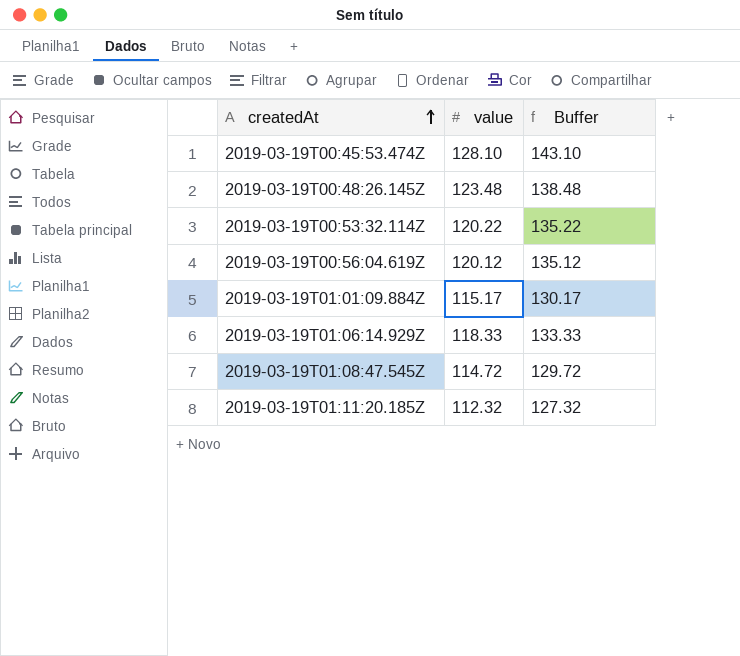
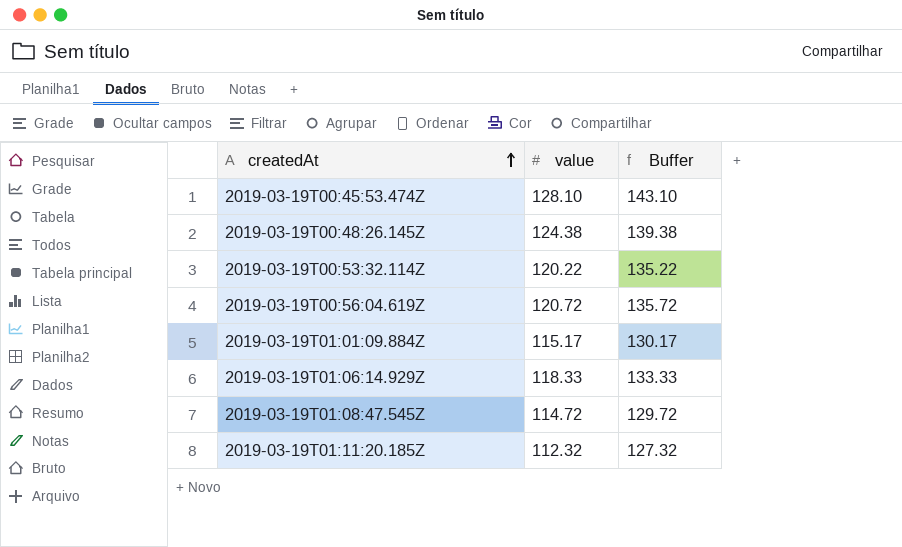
2019-03-19T00:48:26.145Z | value: 123.48 -> 124.38
2019-03-19T00:48:26.145Z | Buffer: 138.48 -> 139.38
2019-03-19T00:56:04.619Z | value: 120.12 -> 120.72
2019-03-19T00:56:04.619Z | Buffer: 135.12 -> 135.72

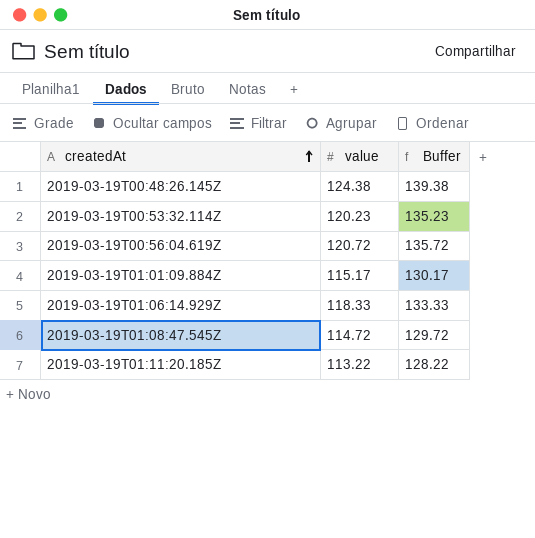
row 2019-03-19T00:45:53.474Z: 128.10 | 143.10 -> none
2019-03-19T00:53:32.114Z | value: 120.22 -> 120.23
2019-03-19T00:53:32.114Z | Buffer: 135.22 -> 135.23
2019-03-19T01:11:20.185Z | value: 112.32 -> 113.22
2019-03-19T01:11:20.185Z | Buffer: 127.32 -> 128.22

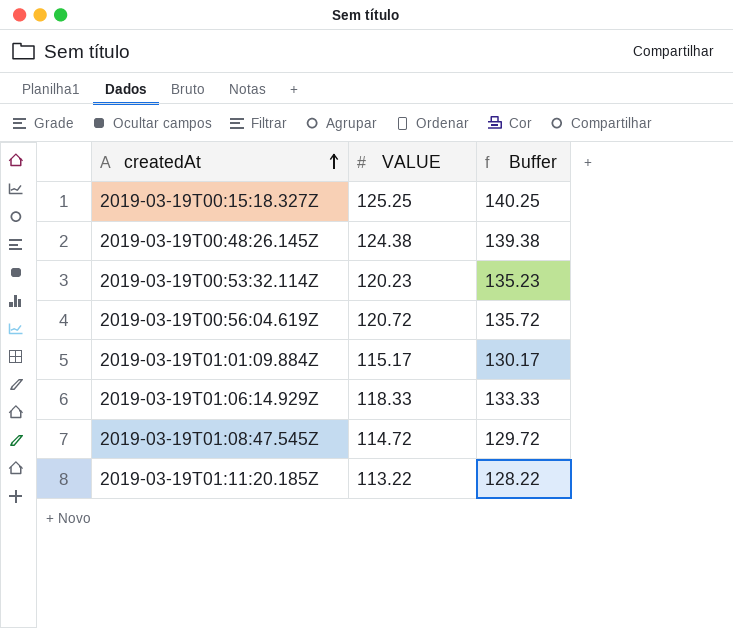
column name: value -> VALUE
row 2019-03-19T00:15:18.327Z: none -> 125.25 | 140.25

